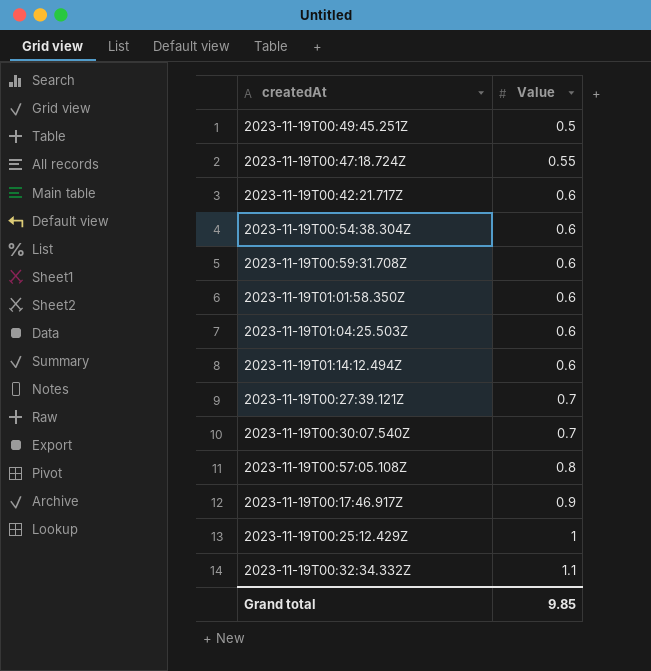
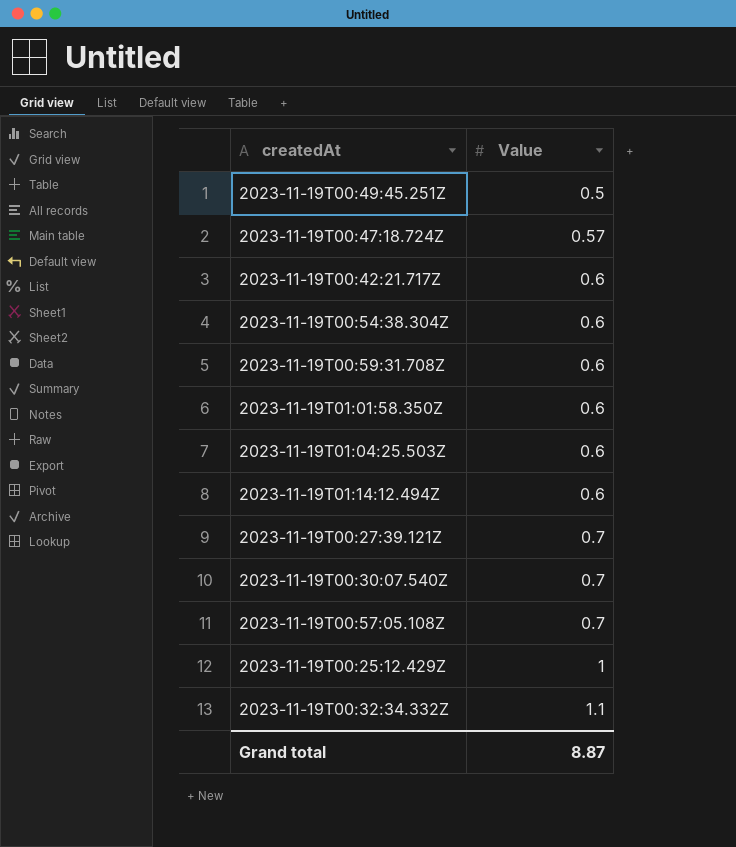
row 2023-11-19T00:17:46.917Z: 0.9 -> none
2023-11-19T00:47:18.724Z | Value: 0.55 -> 0.57
2023-11-19T00:57:05.108Z | Value: 0.8 -> 0.7
Grand total | Value: 9.85 -> 8.87

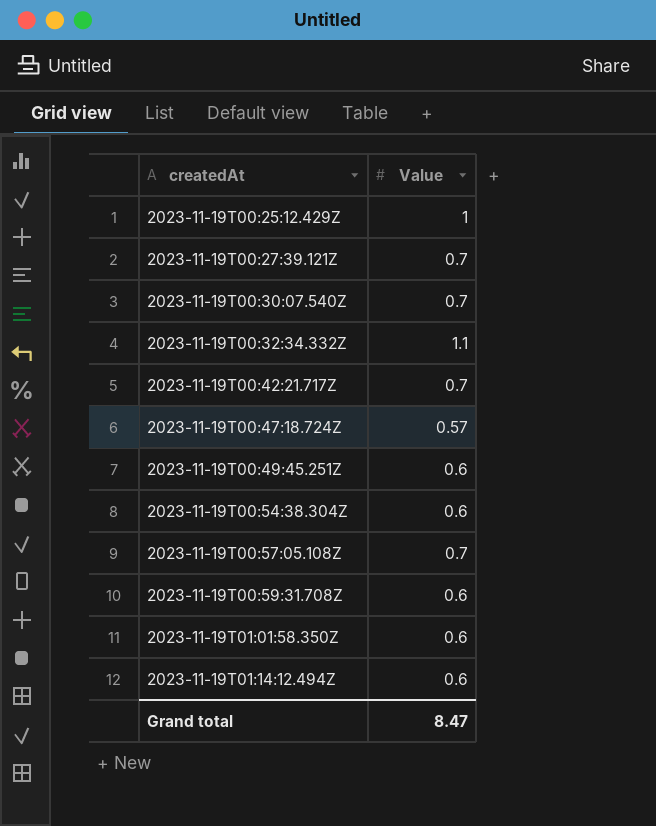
row order: Value ascending -> createdAt ascending
row 2023-11-19T01:04:25.503Z: 0.6 -> none
2023-11-19T00:42:21.717Z | Value: 0.6 -> 0.7
2023-11-19T00:49:45.251Z | Value: 0.5 -> 0.6
Grand total | Value: 8.87 -> 8.47

